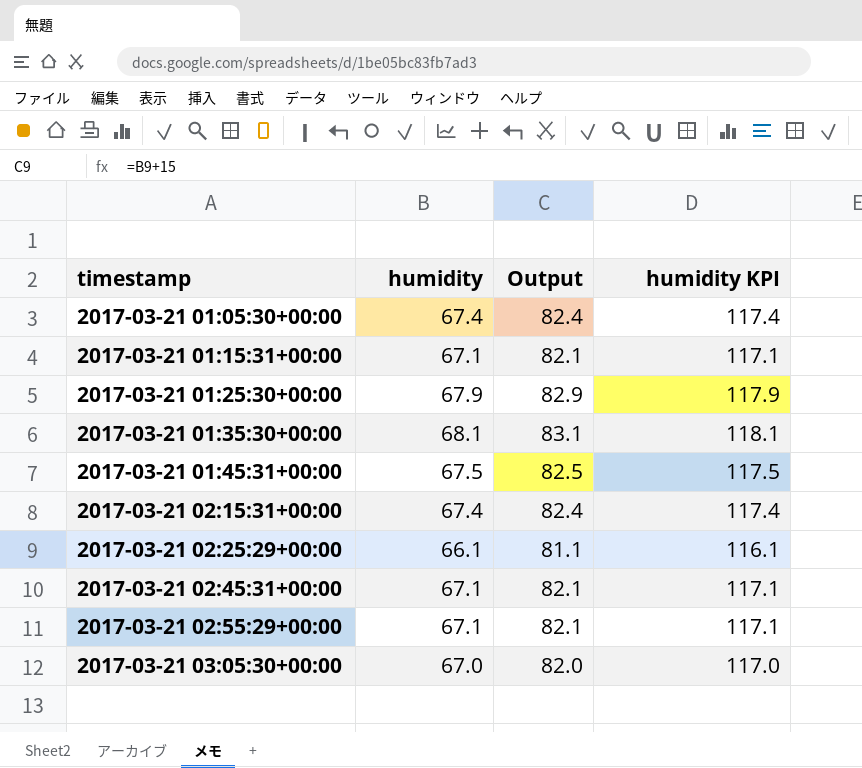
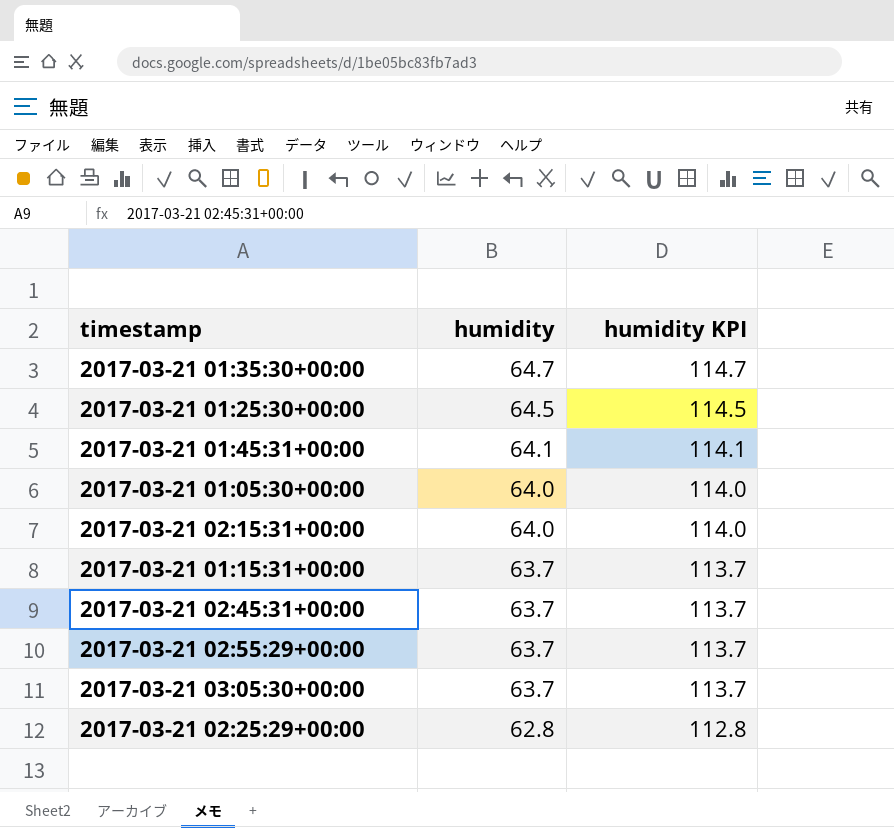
row order: timestamp ascending -> humidity descending
column Output | formula: [humidity] + 15 -> none
2017-03-21 01:35:30+00:00 | humidity: 68.1 -> 64.7
2017-03-21 01:35:30+00:00 | humidity KPI: 118.1 -> 114.7
2017-03-21 01:25:30+00:00 | humidity: 67.9 -> 64.5
2017-03-21 01:25:30+00:00 | humidity KPI: 117.9 -> 114.5
2017-03-21 01:45:31+00:00 | humidity: 67.5 -> 64.1
2017-03-21 01:45:31+00:00 | humidity KPI: 117.5 -> 114.1
2017-03-21 01:05:30+00:00 | humidity: 67.4 -> 64.0
2017-03-21 01:05:30+00:00 | humidity KPI: 117.4 -> 114.0
2017-03-21 02:15:31+00:00 | humidity: 67.4 -> 64.0
2017-03-21 02:15:31+00:00 | humidity KPI: 117.4 -> 114.0
2017-03-21 01:15:31+00:00 | humidity: 67.1 -> 63.7
2017-03-21 01:15:31+00:00 | humidity KPI: 117.1 -> 113.7
2017-03-21 02:45:31+00:00 | humidity: 67.1 -> 63.7
2017-03-21 02:45:31+00:00 | humidity KPI: 117.1 -> 113.7
2017-03-21 02:55:29+00:00 | humidity: 67.1 -> 63.7
2017-03-21 02:55:29+00:00 | humidity KPI: 117.1 -> 113.7
2017-03-21 03:05:30+00:00 | humidity: 67.0 -> 63.7
2017-03-21 03:05:30+00:00 | humidity KPI: 117.0 -> 113.7
2017-03-21 02:25:29+00:00 | humidity: 66.1 -> 62.8
2017-03-21 02:25:29+00:00 | humidity KPI: 116.1 -> 112.8

